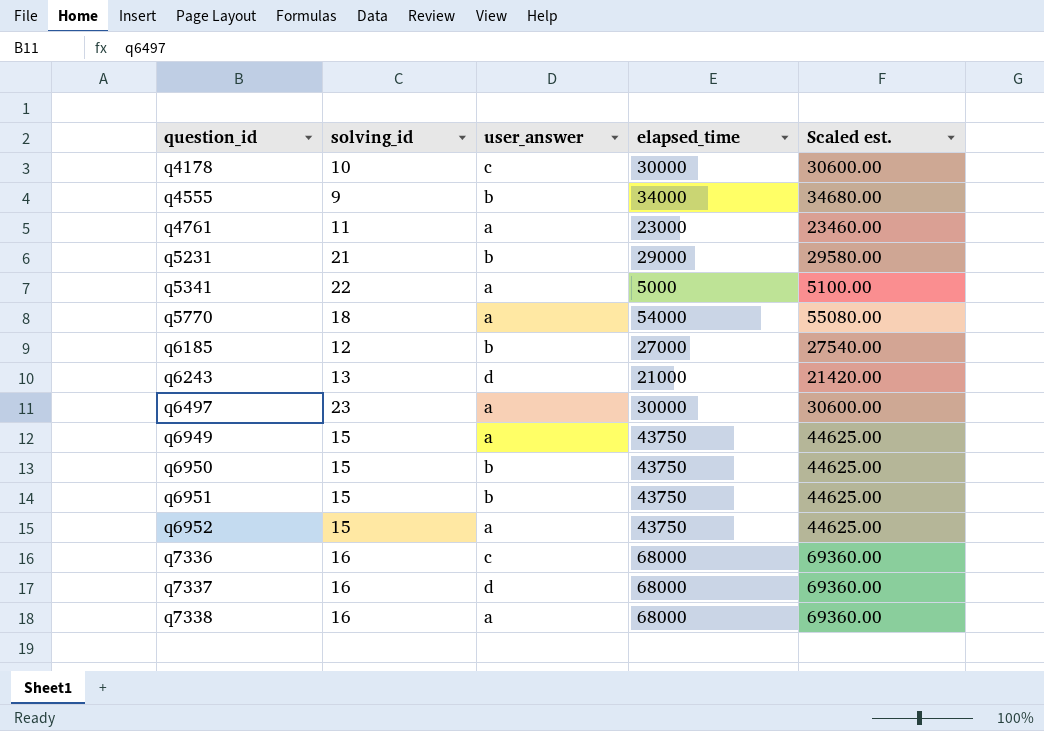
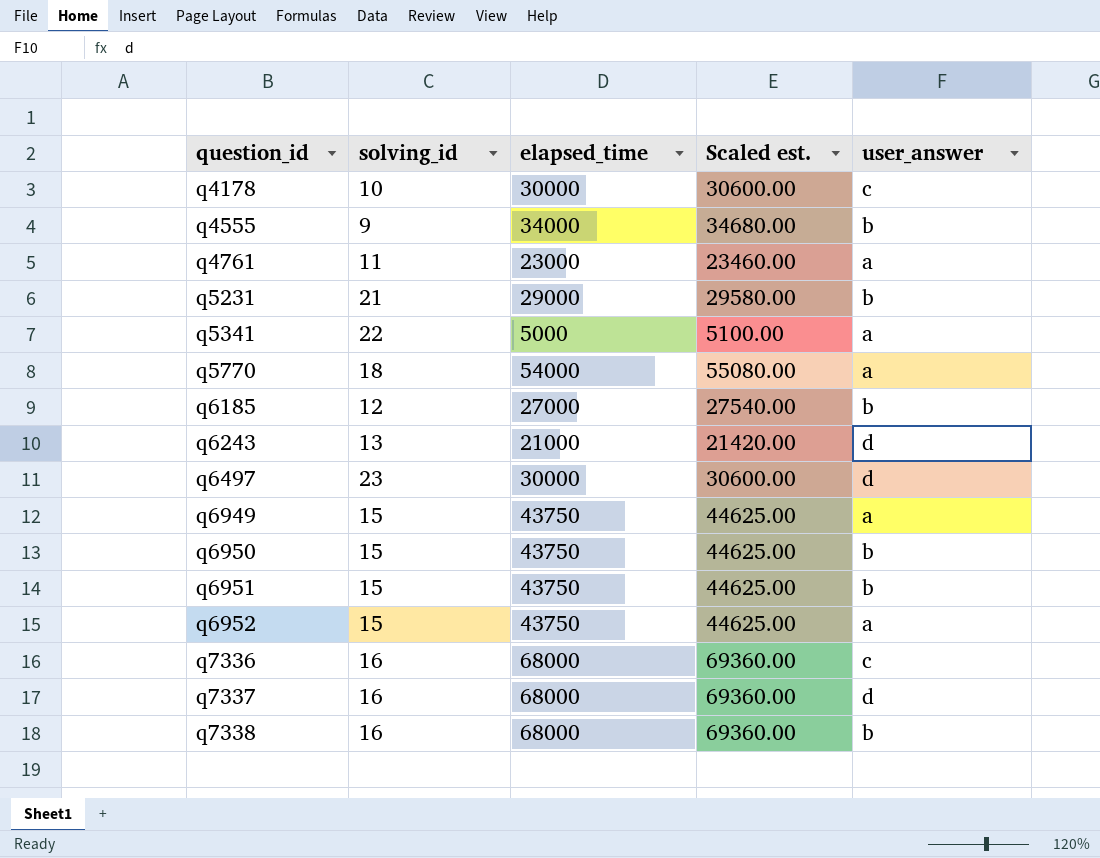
column user_answer | position: 3 -> 5
q6497 | user_answer: a -> d
q7338 | user_answer: a -> b

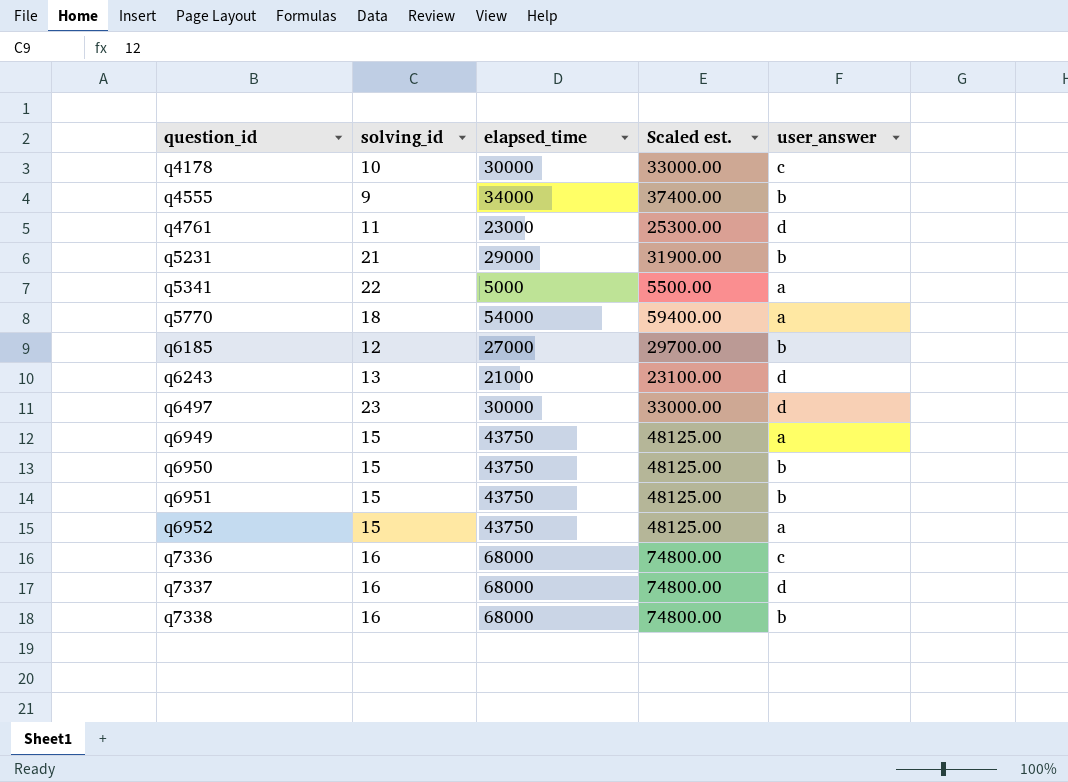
column Scaled est. | formula: [elapsed_time] * 1.02 -> [elapsed_time] * 1.1
q4761 | user_answer: a -> d

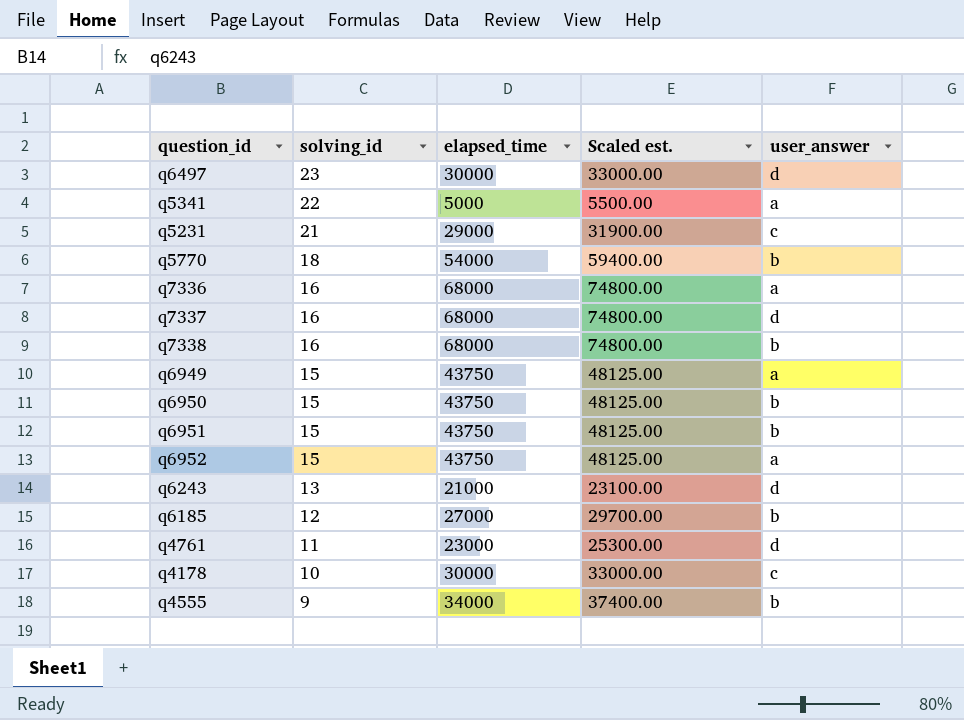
row order: question_id ascending -> solving_id descending
q5231 | user_answer: b -> c
q5770 | user_answer: a -> b
q7336 | user_answer: c -> a

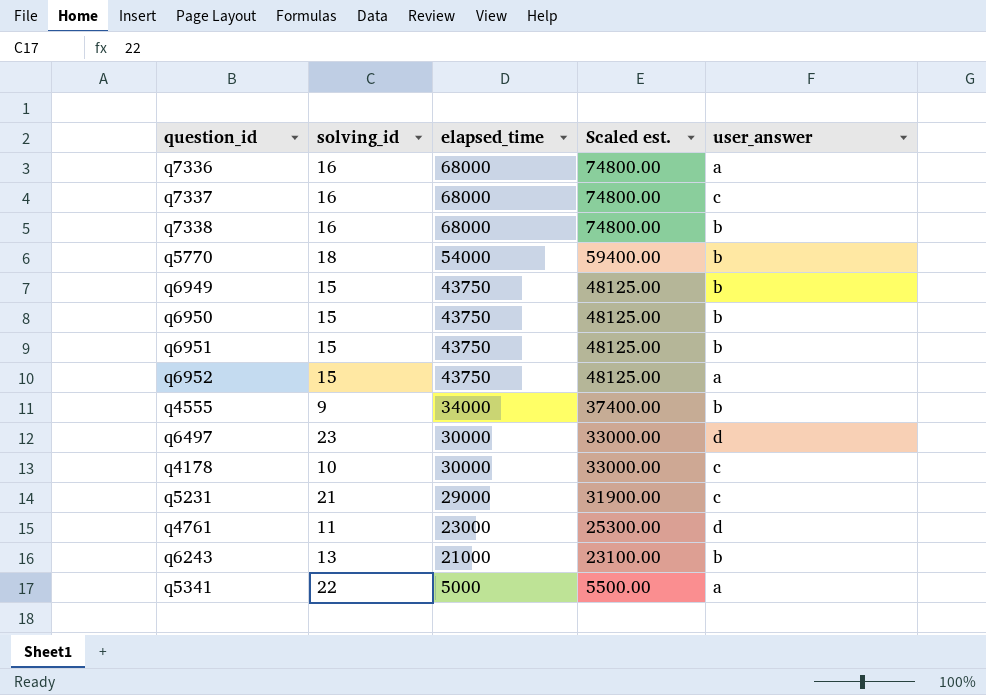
row order: solving_id descending -> elapsed_time descending
row q6185: 12 | 27000 | 29700.00 | b -> none
q7337 | user_answer: d -> c
q6949 | user_answer: a -> b
q6243 | user_answer: d -> b

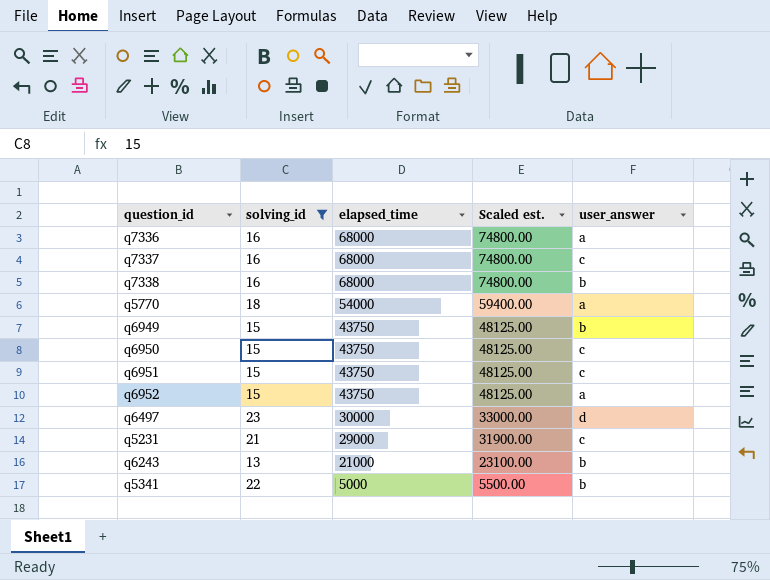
filter: none -> solving_id >= 13
q5770 | user_answer: b -> a
q6950 | user_answer: b -> c
q6951 | user_answer: b -> c
q5341 | user_answer: a -> b

